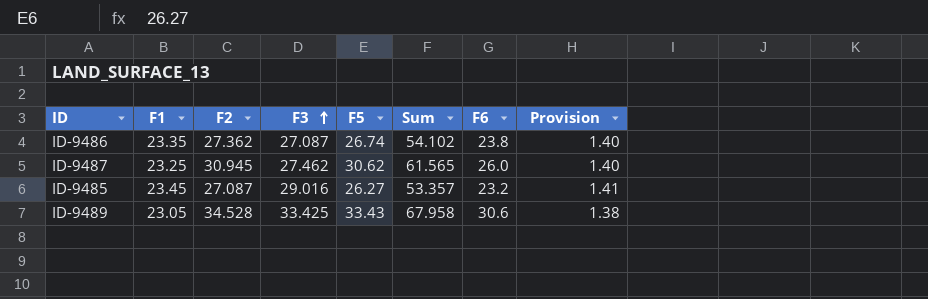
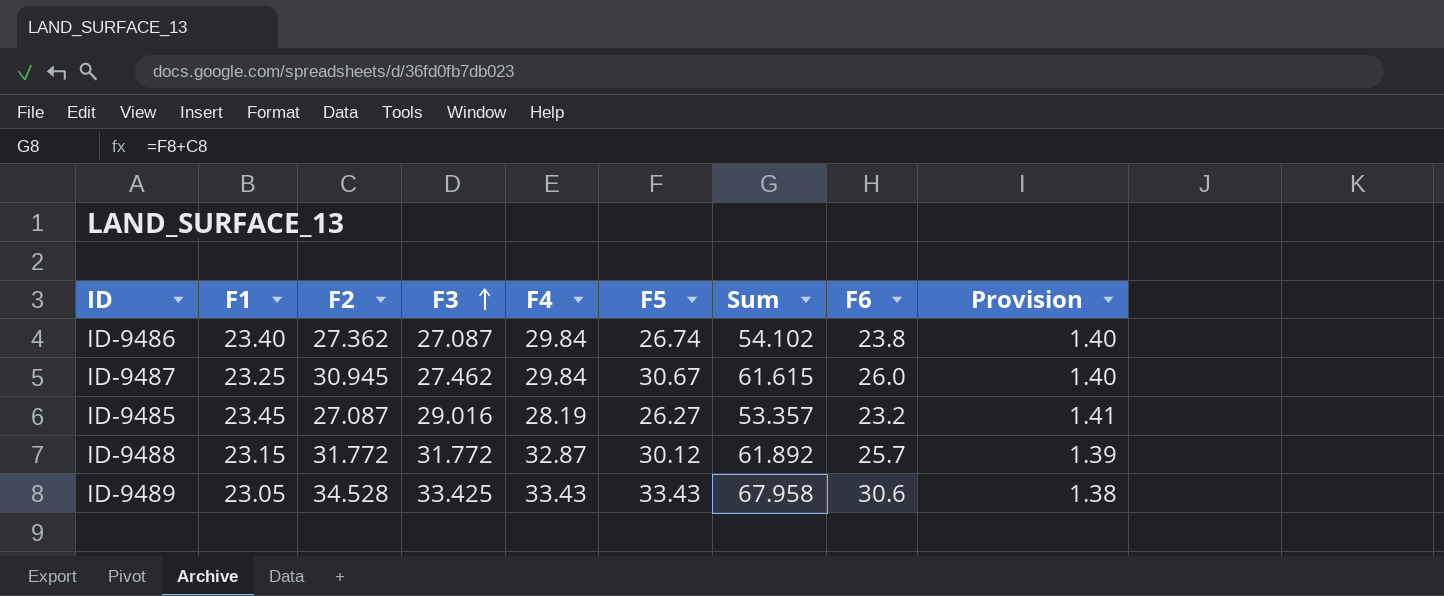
column F4 | position: none -> 5
ID-9486 | F1: 23.35 -> 23.40
ID-9487 | F5: 30.62 -> 30.67
ID-9487 | Sum: 61.565 -> 61.615
row ID-9488: none -> 23.15 | 31.772 | 31.772 | 32.87 | 30.12 | 61.892 | 25.7 | 1.39

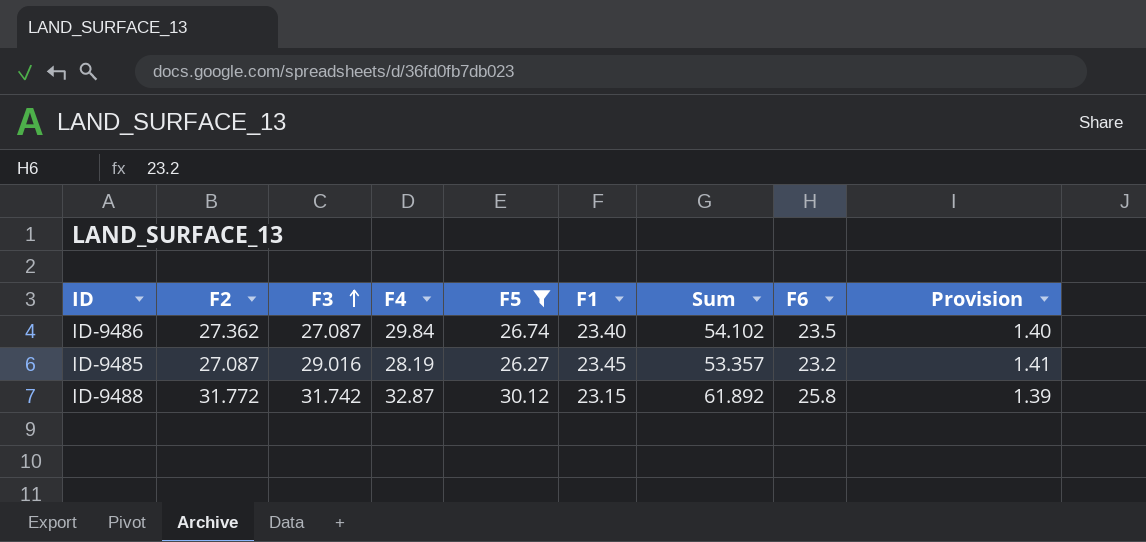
filter: none -> F5 <= 30.12
column F1 | position: 2 -> 6
ID-9486 | F6: 23.8 -> 23.5
ID-9488 | F3: 31.772 -> 31.742
ID-9488 | F6: 25.7 -> 25.8

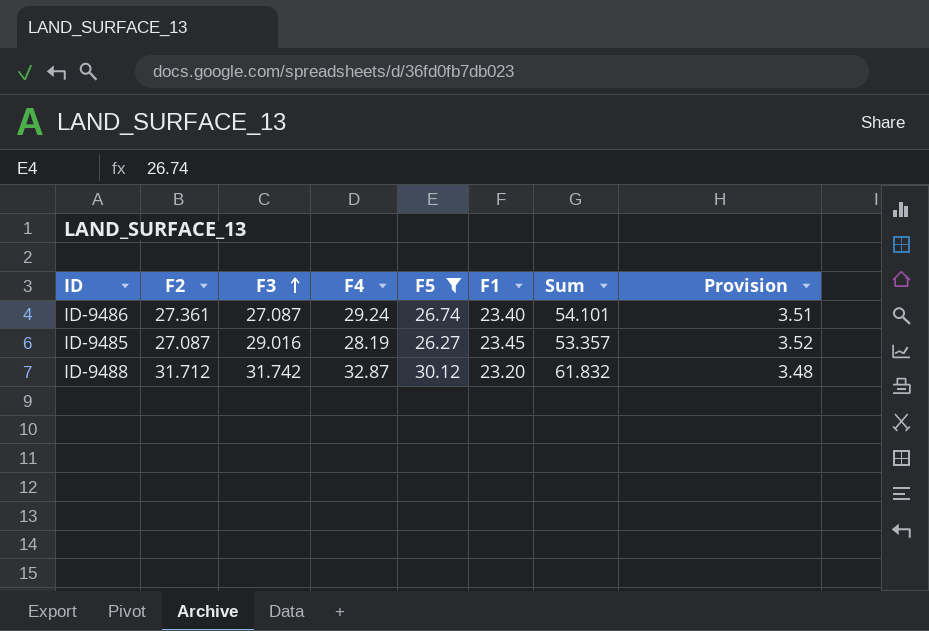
column F6 | position: 8 -> none
column Provision | formula: [F1] * 0.06 -> [F1] * 0.15
ID-9486 | F2: 27.362 -> 27.361
ID-9486 | F4: 29.84 -> 29.24
ID-9486 | Sum: 54.102 -> 54.101
ID-9488 | F2: 31.772 -> 31.712
ID-9488 | F1: 23.15 -> 23.20
ID-9488 | Sum: 61.892 -> 61.832

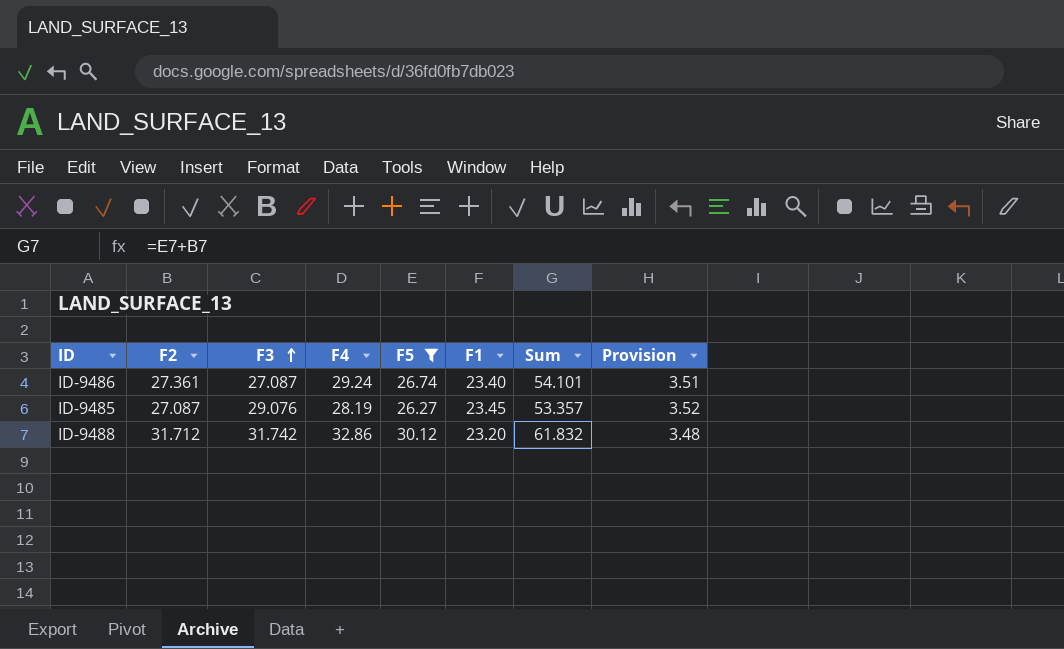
ID-9485 | F3: 29.016 -> 29.076
ID-9488 | F4: 32.87 -> 32.86

